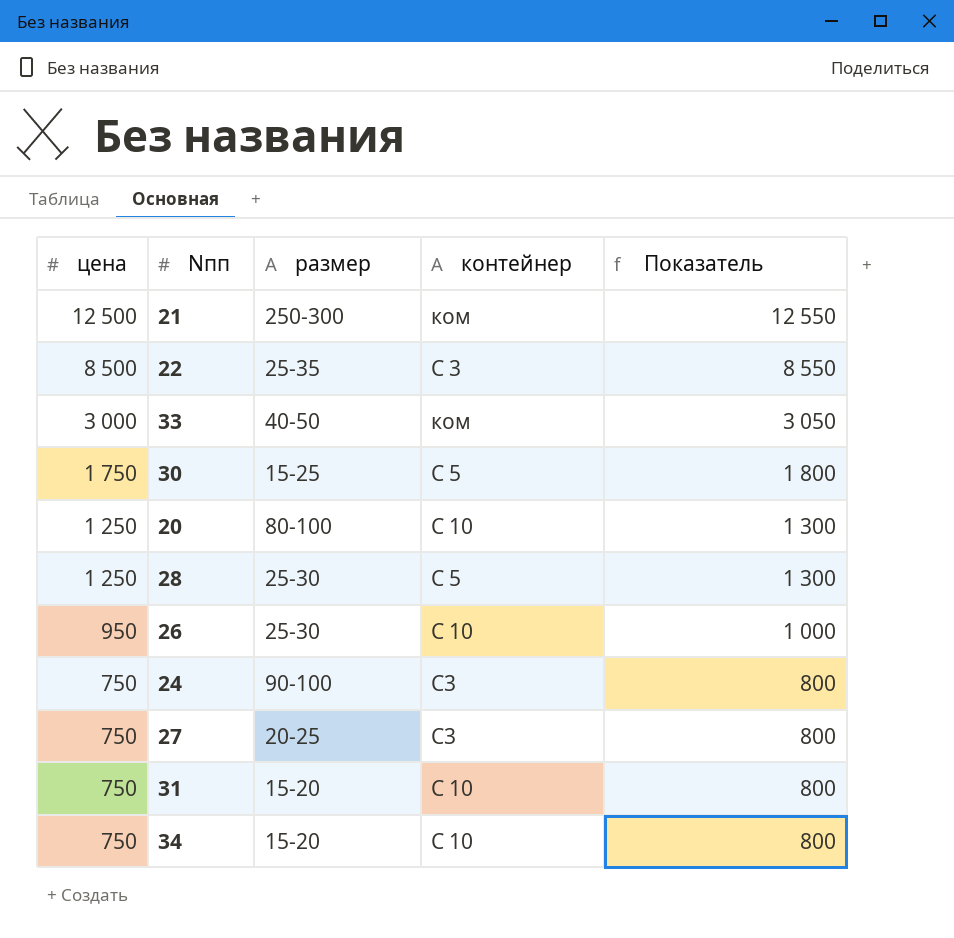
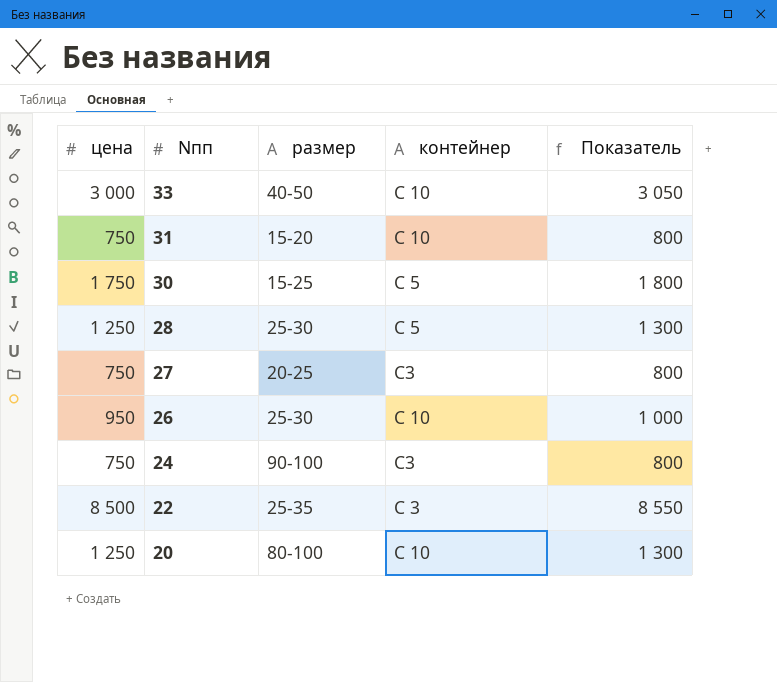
row order: цена descending -> Nпп descending
row 21: 12 500 | 250-300 | ком | 12 550 -> none
row 34: 750 | 15-20 | С 10 | 800 -> none
33 | контейнер: ком -> C 10

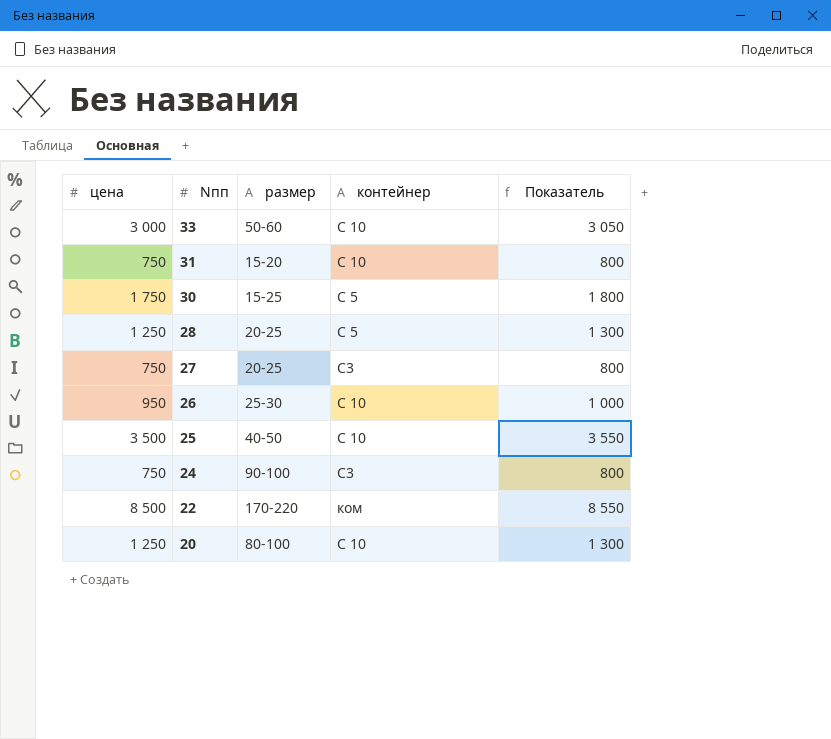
33 | размер: 40-50 -> 50-60
28 | размер: 25-30 -> 20-25
row 25: none -> 3 500 | 40-50 | C 10 | 3 550
22 | размер: 25-35 -> 170-220
22 | контейнер: С 3 -> ком

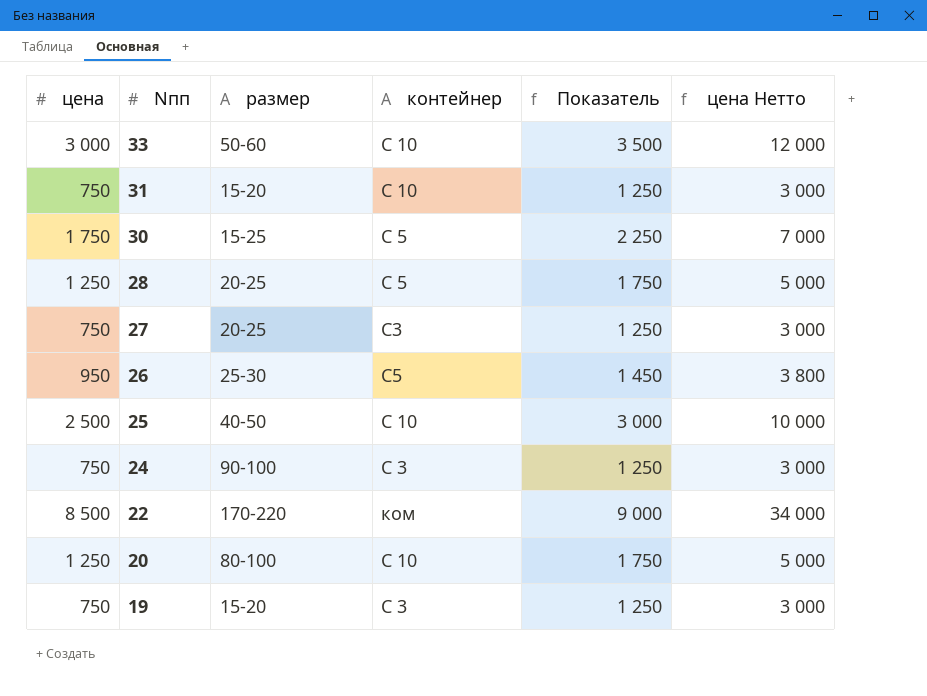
column Показатель | formula: [цена] + 50 -> [цена] + 500
column цена Нетто | formula: none -> [цена] * 4
26 | контейнер: C 10 -> С5
25 | цена: 3 500 -> 2 500
24 | контейнер: С3 -> C 3
row 19: none -> 750 | 15-20 | С 3 | 1 250 | 3 000

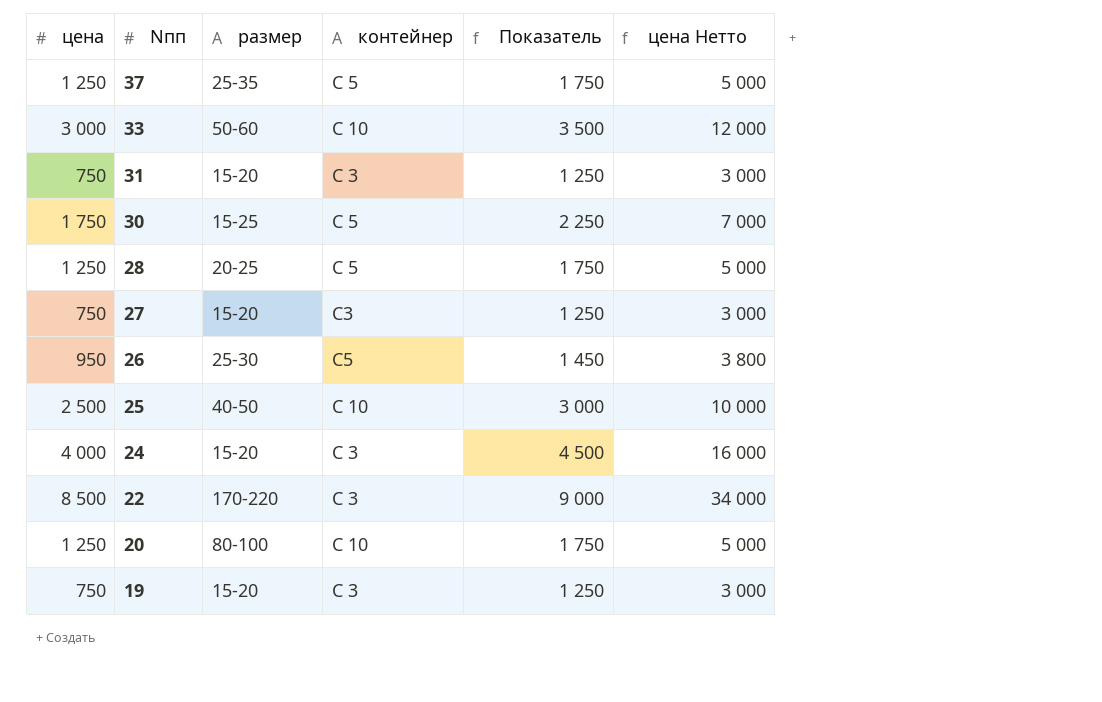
row 37: none -> 1 250 | 25-35 | C 5 | 1 750 | 5 000
31 | контейнер: C 10 -> C 3
27 | размер: 20-25 -> 15-20
24 | цена: 750 -> 4 000
24 | размер: 90-100 -> 15-20
24 | Показатель: 1 250 -> 4 500
24 | цена Нетто: 3 000 -> 16 000
22 | контейнер: ком -> С 3

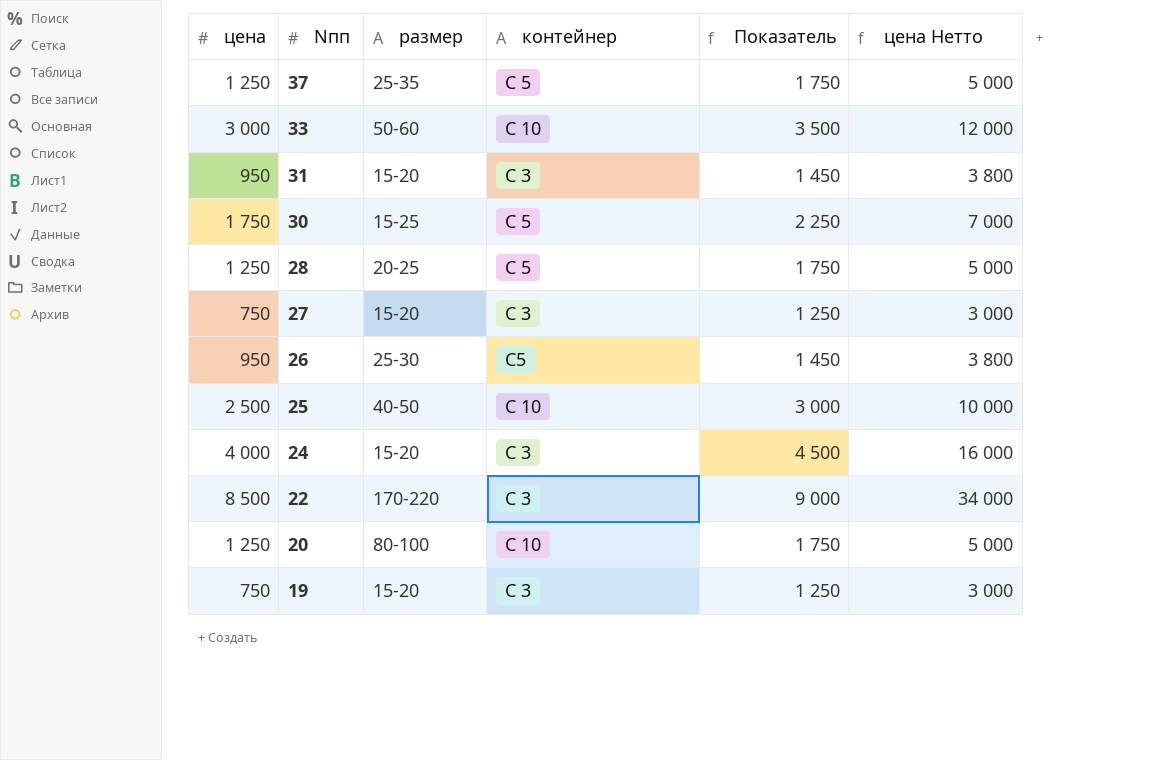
31 | цена: 750 -> 950
31 | Показатель: 1 250 -> 1 450
31 | цена Нетто: 3 000 -> 3 800
27 | контейнер: С3 -> C 3

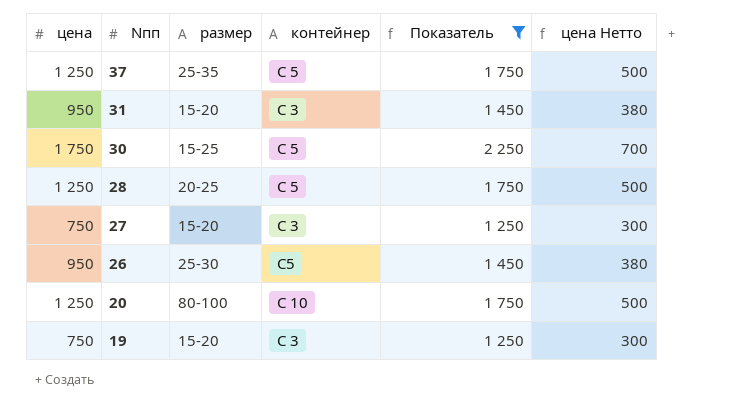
filter: none -> Показатель <= 2 250
column цена Нетто | formula: [цена] * 4 -> [цена] * 0,4

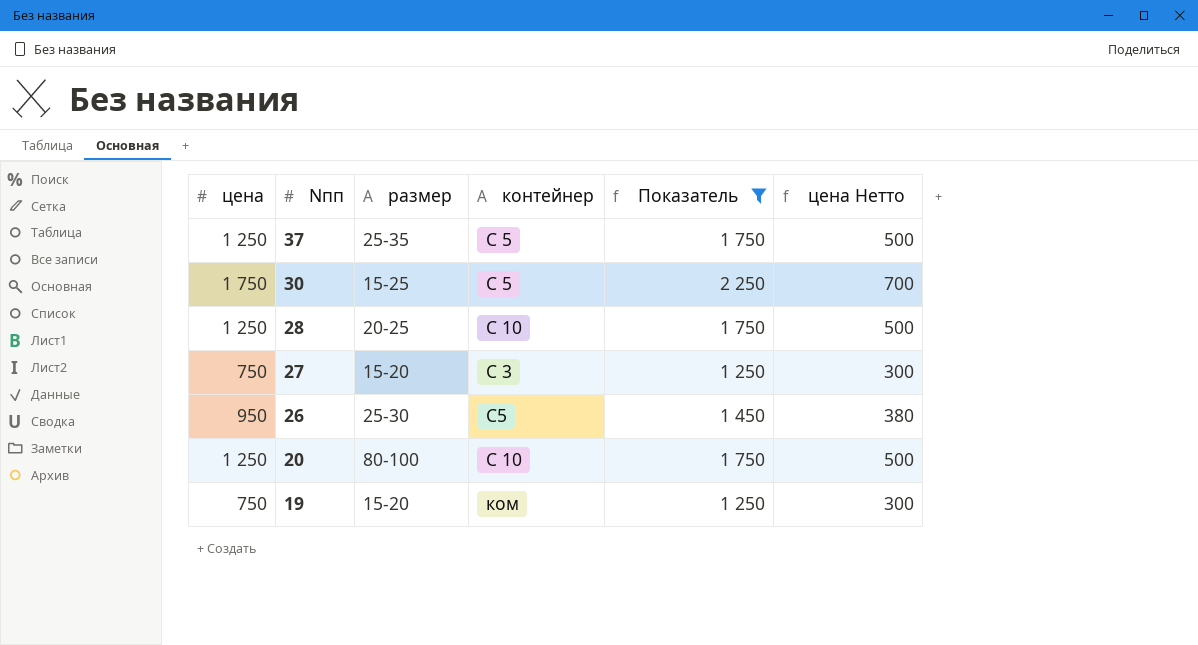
row 31: 950 | 15-20 | C 3 | 1 450 | 380 -> none
28 | контейнер: C 5 -> C 10
19 | контейнер: С 3 -> ком

